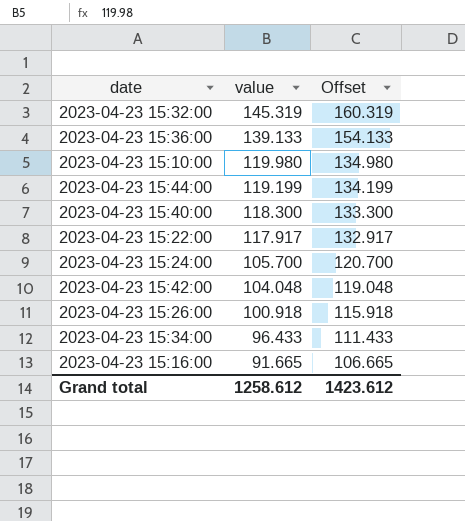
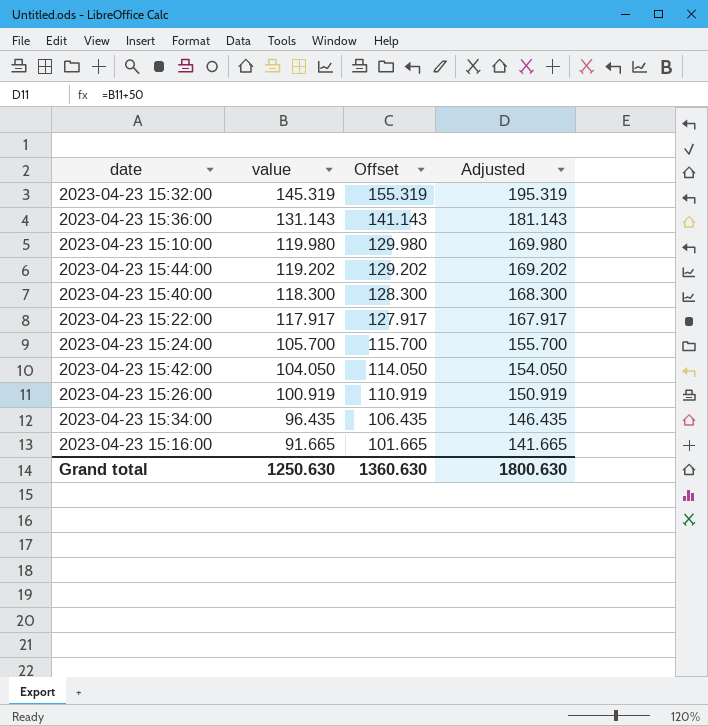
column Offset | formula: [value] + 15 -> [value] + 10
column Adjusted | formula: none -> [value] + 50
2023-04-23 15:36:00 | value: 139.133 -> 131.143
2023-04-23 15:44:00 | value: 119.199 -> 119.202
2023-04-23 15:42:00 | value: 104.048 -> 104.050
2023-04-23 15:26:00 | value: 100.918 -> 100.919
2023-04-23 15:34:00 | value: 96.433 -> 96.435
Grand total | value: 1258.612 -> 1250.630
Grand total | Offset: 1423.612 -> 1360.630

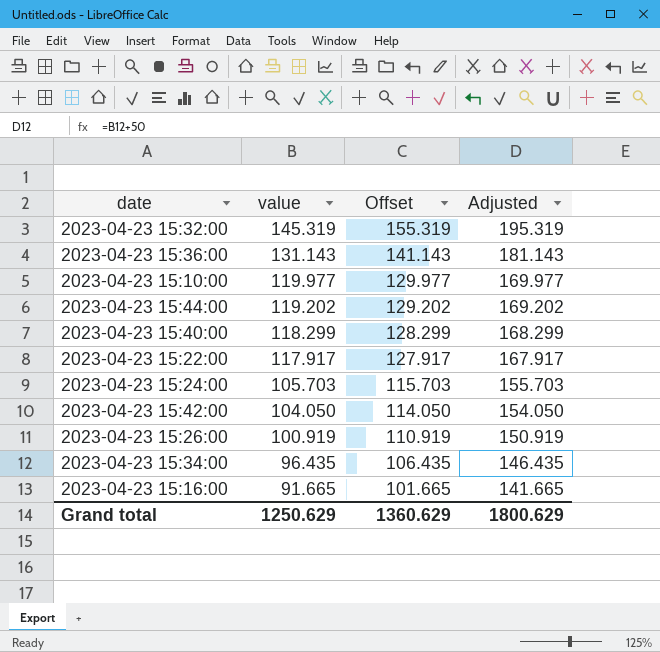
2023-04-23 15:10:00 | value: 119.980 -> 119.977
2023-04-23 15:10:00 | Offset: 129.980 -> 129.977
2023-04-23 15:10:00 | Adjusted: 169.980 -> 169.977
2023-04-23 15:40:00 | value: 118.300 -> 118.299
2023-04-23 15:40:00 | Offset: 128.300 -> 128.299
2023-04-23 15:40:00 | Adjusted: 168.300 -> 168.299
2023-04-23 15:24:00 | value: 105.700 -> 105.703
2023-04-23 15:24:00 | Offset: 115.700 -> 115.703
2023-04-23 15:24:00 | Adjusted: 155.700 -> 155.703
Grand total | value: 1250.630 -> 1250.629
Grand total | Offset: 1360.630 -> 1360.629
Grand total | Adjusted: 1800.630 -> 1800.629

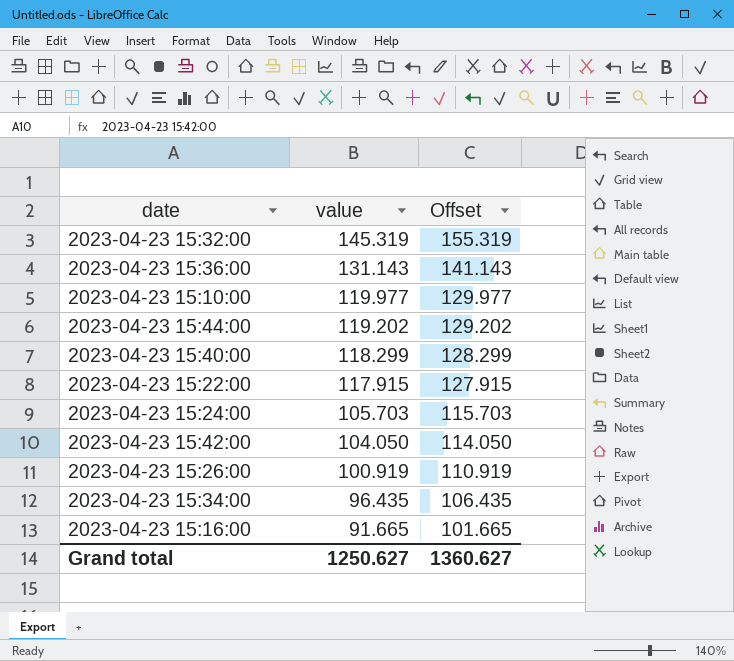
column Adjusted | formula: [value] + 50 -> none
2023-04-23 15:22:00 | value: 117.917 -> 117.915
2023-04-23 15:22:00 | Offset: 127.917 -> 127.915
Grand total | value: 1250.629 -> 1250.627
Grand total | Offset: 1360.629 -> 1360.627

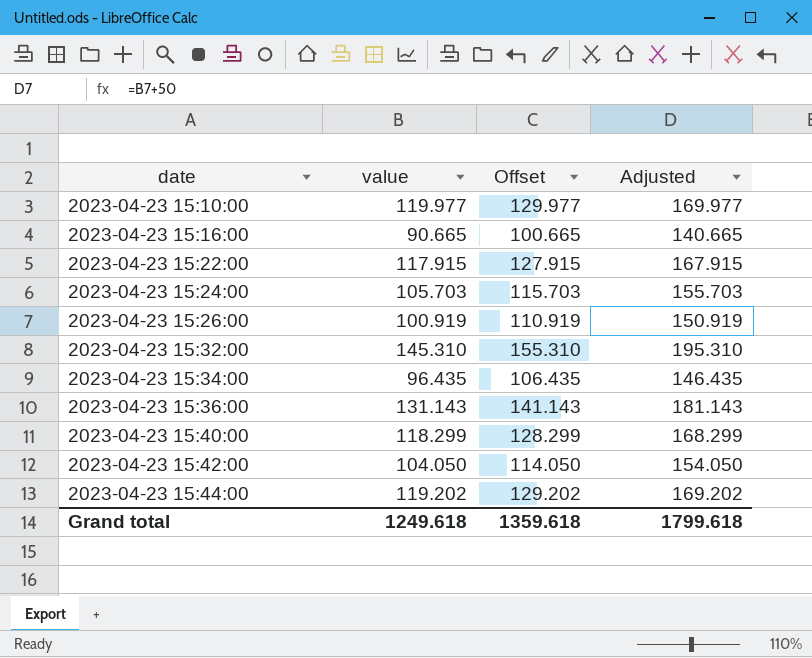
row order: value descending -> date ascending
column Adjusted | formula: none -> [value] + 50
2023-04-23 15:16:00 | value: 91.665 -> 90.665
2023-04-23 15:16:00 | Offset: 101.665 -> 100.665
2023-04-23 15:32:00 | value: 145.319 -> 145.310
2023-04-23 15:32:00 | Offset: 155.319 -> 155.310
Grand total | value: 1250.627 -> 1249.618
Grand total | Offset: 1360.627 -> 1359.618

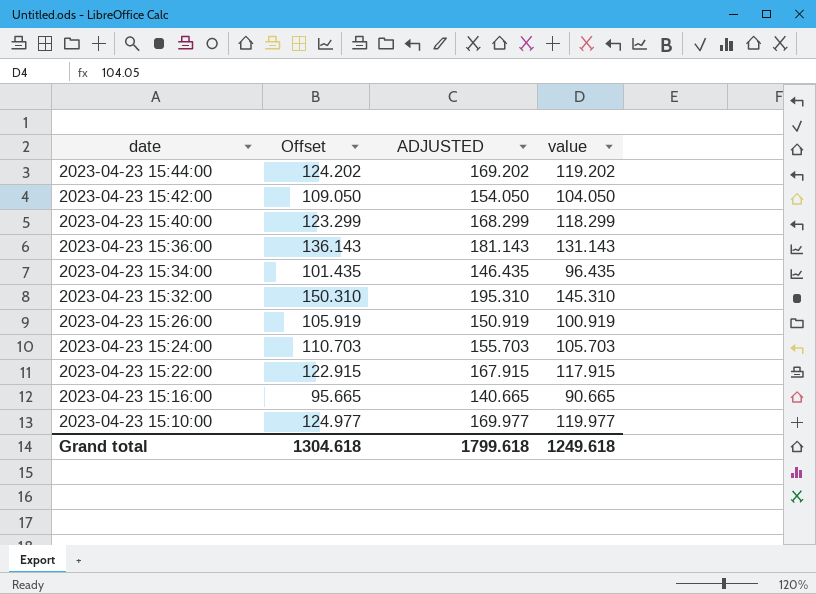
row order: date ascending -> date descending
column Offset | formula: [value] + 10 -> [value] + 5
column name: Adjusted -> ADJUSTED
column value | position: 2 -> 4
Grand total | Offset: 1359.618 -> 1304.618

